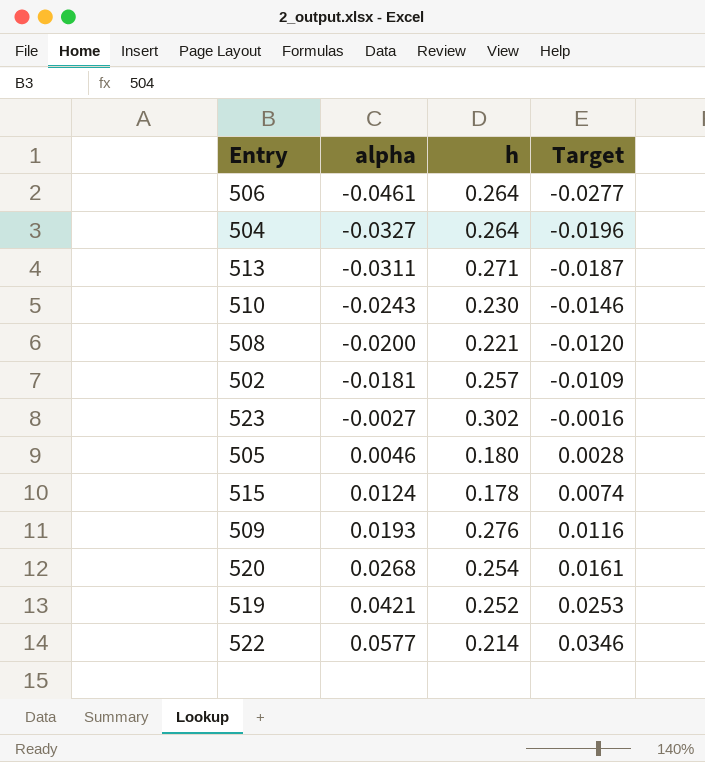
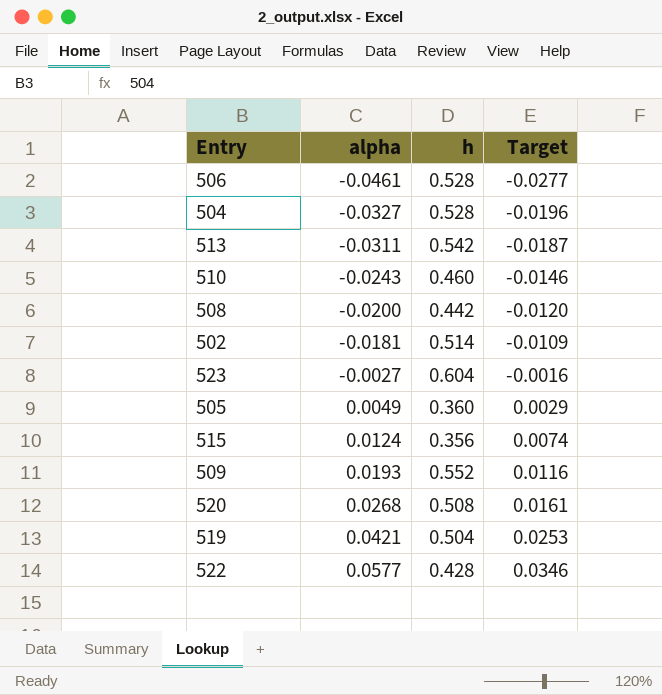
506 | h: 0.264 -> 0.528
504 | h: 0.264 -> 0.528
513 | h: 0.271 -> 0.542
510 | h: 0.230 -> 0.460
508 | h: 0.221 -> 0.442
502 | h: 0.257 -> 0.514
523 | h: 0.302 -> 0.604
505 | alpha: 0.0046 -> 0.0049
505 | h: 0.180 -> 0.360
505 | Target: 0.0028 -> 0.0029
515 | h: 0.178 -> 0.356
509 | h: 0.276 -> 0.552
520 | h: 0.254 -> 0.508
519 | h: 0.252 -> 0.504
522 | h: 0.214 -> 0.428

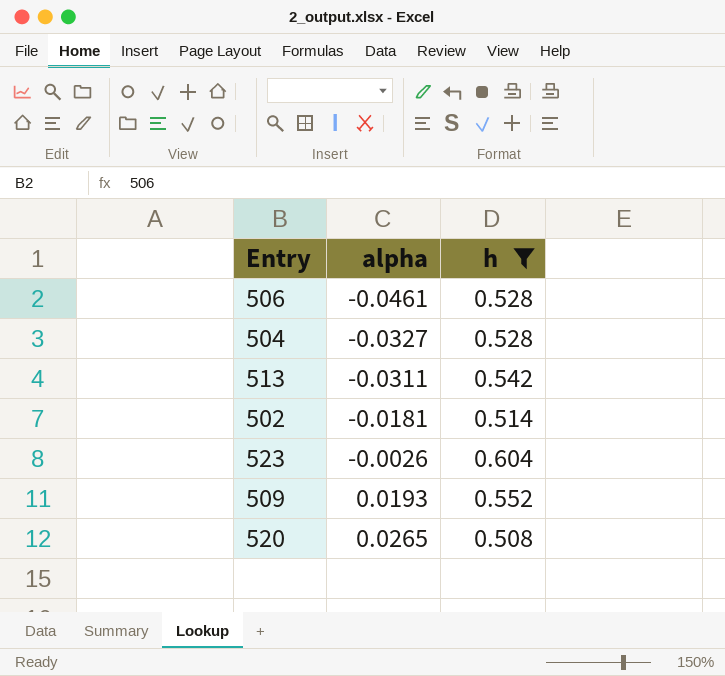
filter: none -> h >= 0.508
column Target | formula: [alpha] * 0.6 -> none
523 | alpha: -0.0027 -> -0.0026
520 | alpha: 0.0268 -> 0.0265

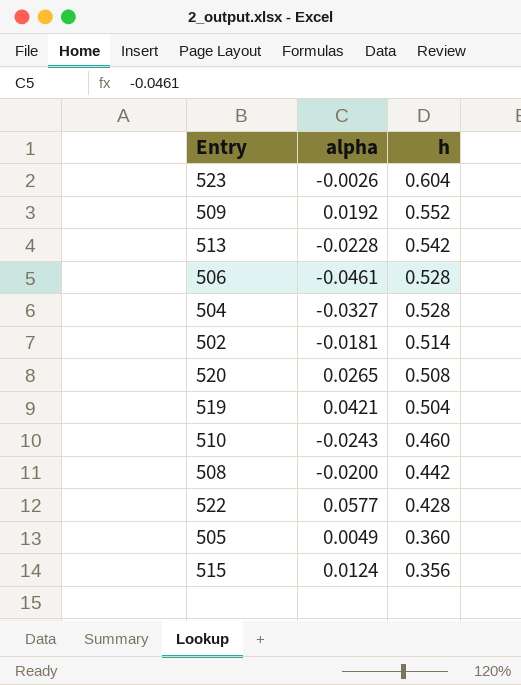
filter: h >= 0.508 -> none
row order: alpha ascending -> h descending
509 | alpha: 0.0193 -> 0.0192
513 | alpha: -0.0311 -> -0.0228

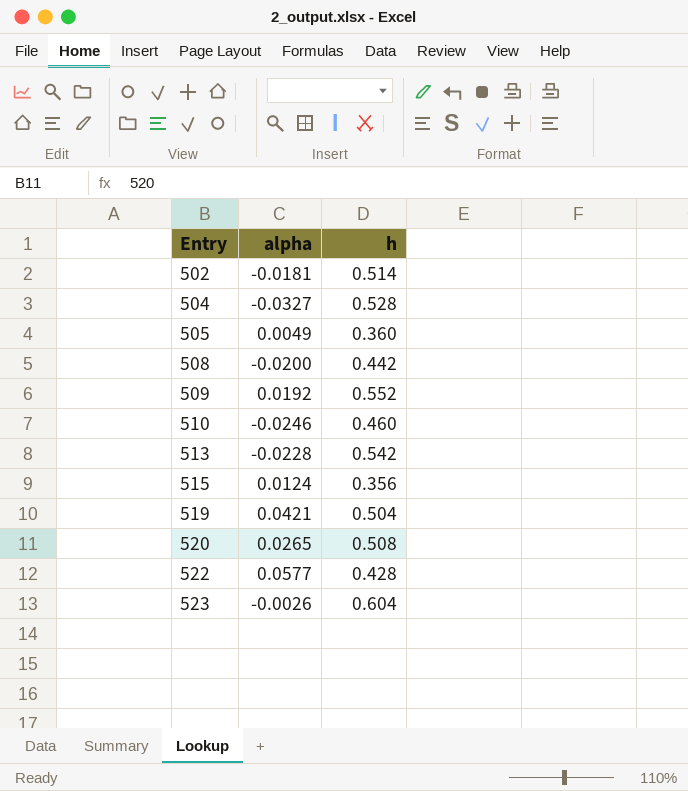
row order: h descending -> Entry ascending
row 506: -0.0461 | 0.528 -> none
510 | alpha: -0.0243 -> -0.0246

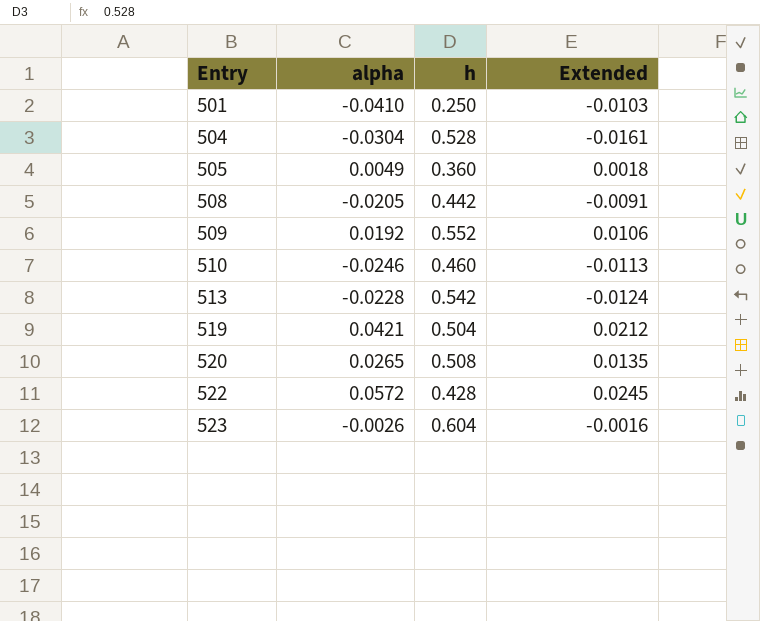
column Extended | formula: none -> [alpha] * [h]
row 502: -0.0181 | 0.514 -> none
row 515: 0.0124 | 0.356 -> none
row 501: none -> -0.0410 | 0.250 | -0.0103
504 | alpha: -0.0327 -> -0.0304
508 | alpha: -0.0200 -> -0.0205
522 | alpha: 0.0577 -> 0.0572

